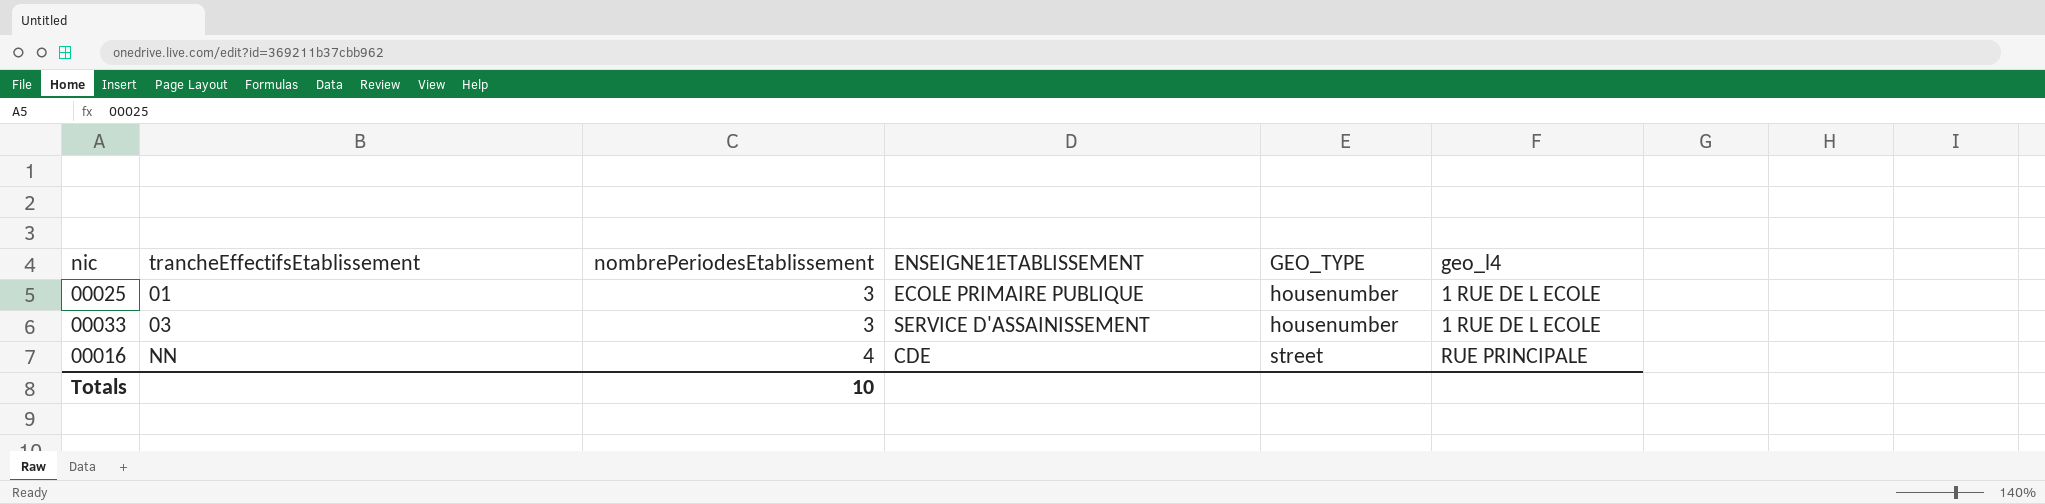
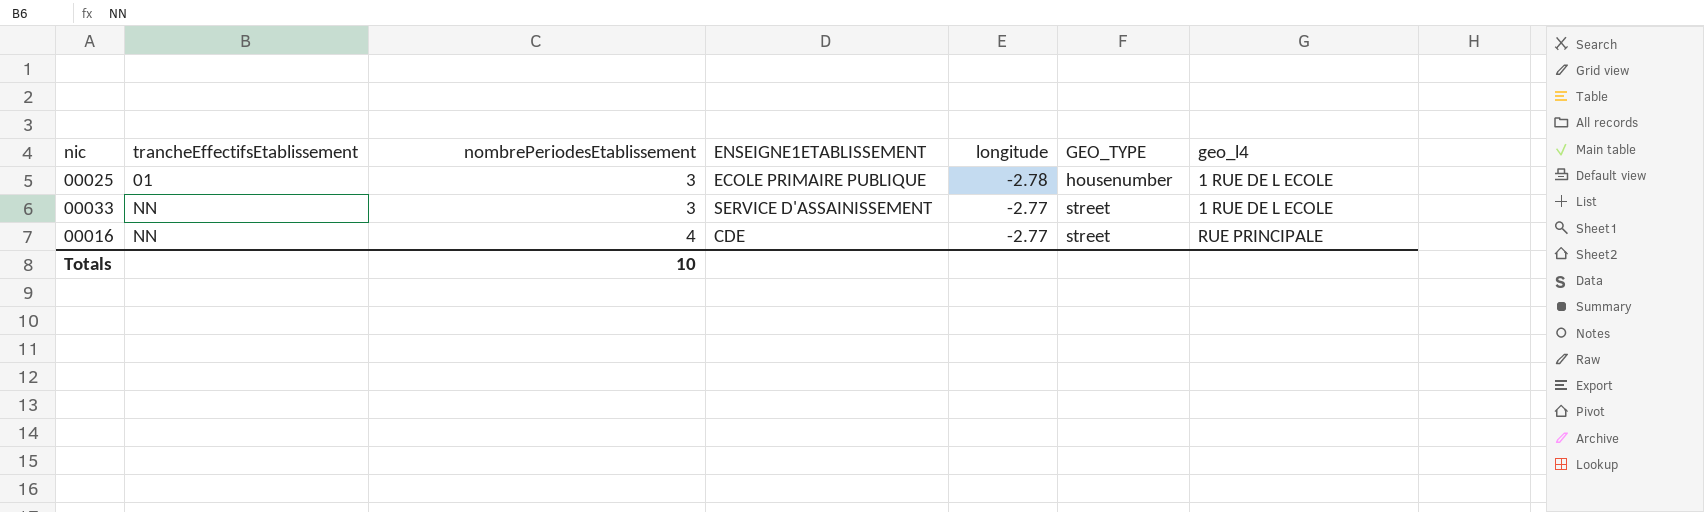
column longitude | position: none -> 5
00033 | trancheEffectifsEtablissement: 03 -> NN
00033 | GEO_TYPE: housenumber -> street

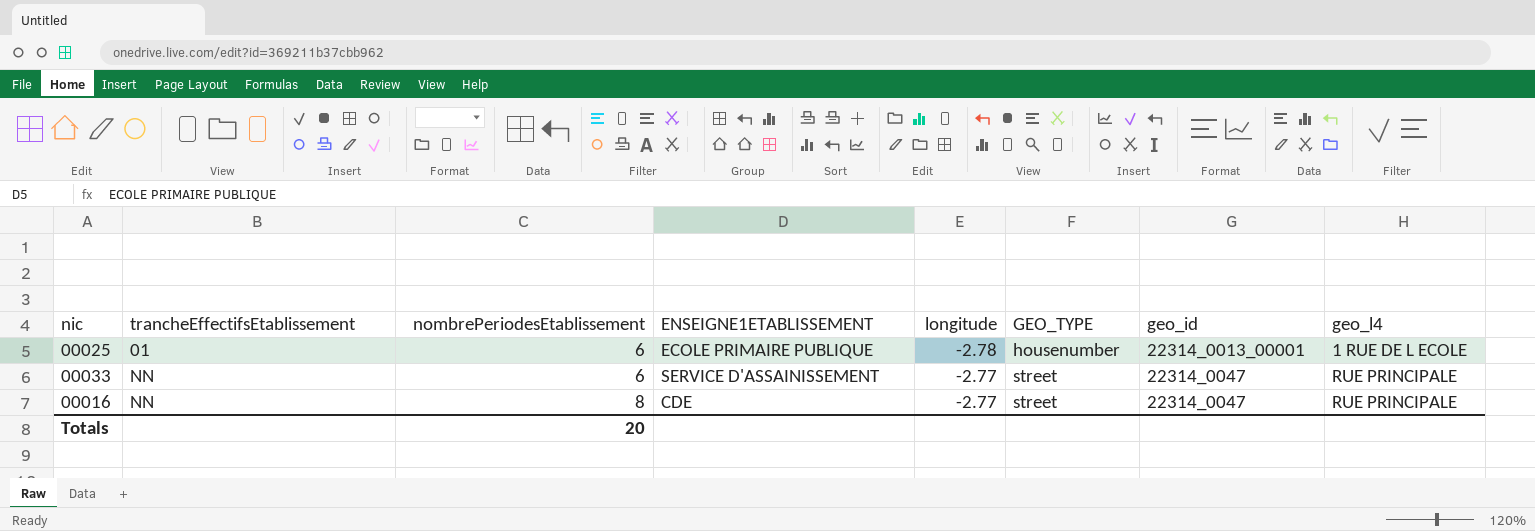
column geo_id | position: none -> 7
00025 | nombrePeriodesEtablissement: 3 -> 6
00033 | nombrePeriodesEtablissement: 3 -> 6
00033 | geo_l4: 1 RUE DE L ECOLE -> RUE PRINCIPALE
00016 | nombrePeriodesEtablissement: 4 -> 8
Totals | nombrePeriodesEtablissement: 10 -> 20

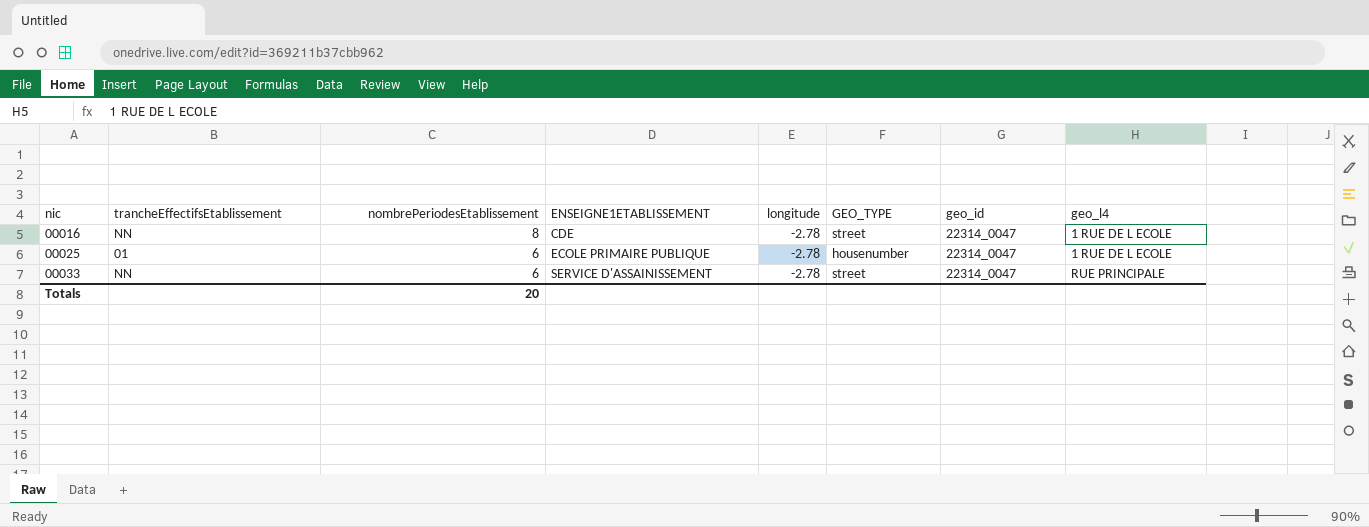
row order: trancheEffectifsEtablissement ascending -> nic ascending
00016 | longitude: -2.77 -> -2.78
00016 | geo_l4: RUE PRINCIPALE -> 1 RUE DE L ECOLE
00025 | geo_id: 22314_0013_00001 -> 22314_0047
00033 | longitude: -2.77 -> -2.78

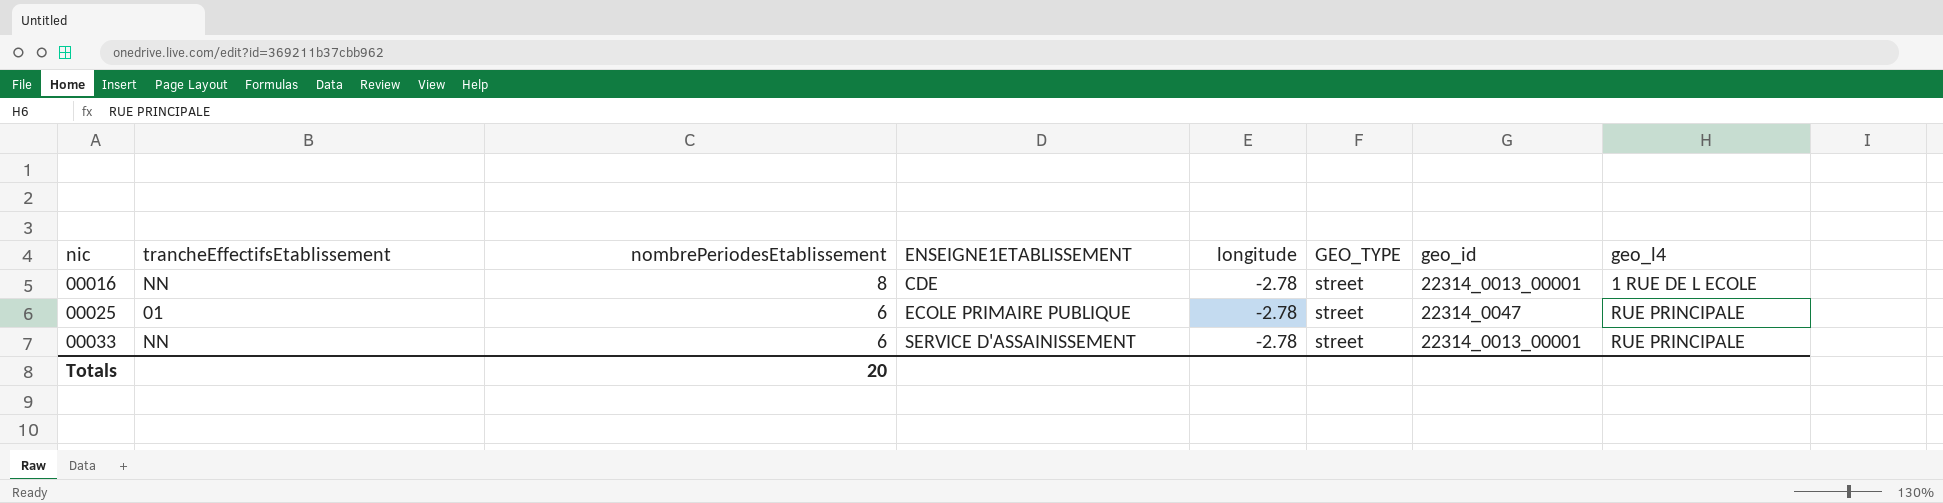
00016 | geo_id: 22314_0047 -> 22314_0013_00001
00025 | GEO_TYPE: housenumber -> street
00025 | geo_l4: 1 RUE DE L ECOLE -> RUE PRINCIPALE
00033 | geo_id: 22314_0047 -> 22314_0013_00001

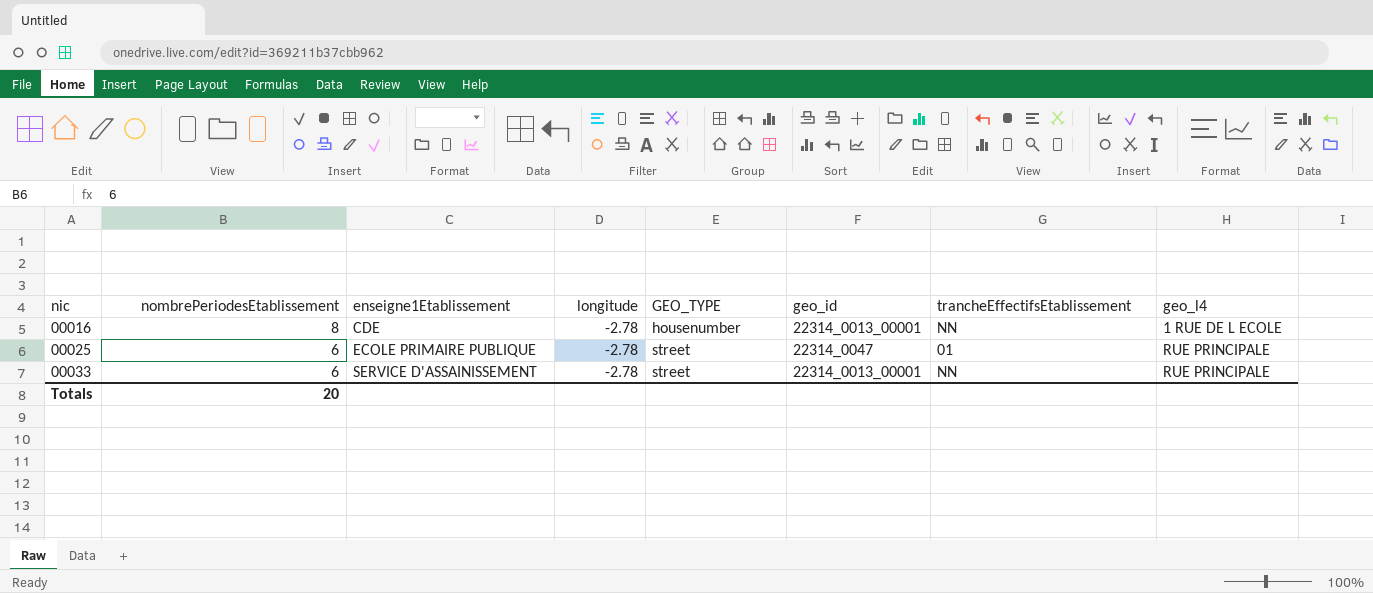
column name: ENSEIGNE1ETABLISSEMENT -> enseigne1Etablissement
column trancheEffectifsEtablissement | position: 2 -> 7
00016 | GEO_TYPE: street -> housenumber

